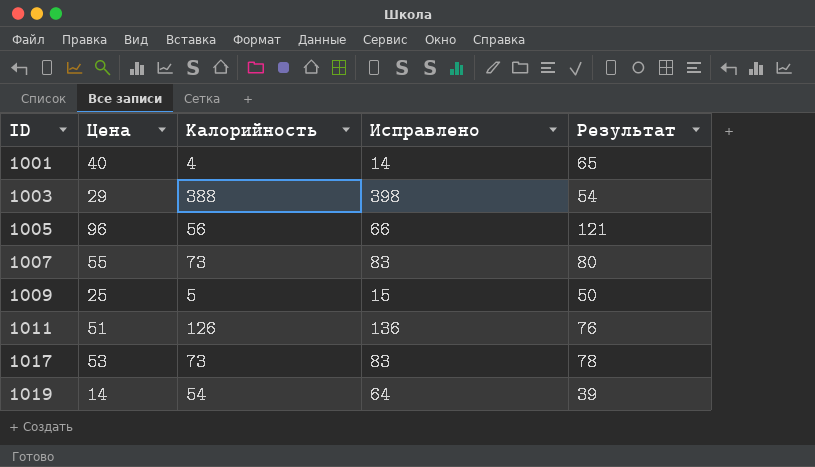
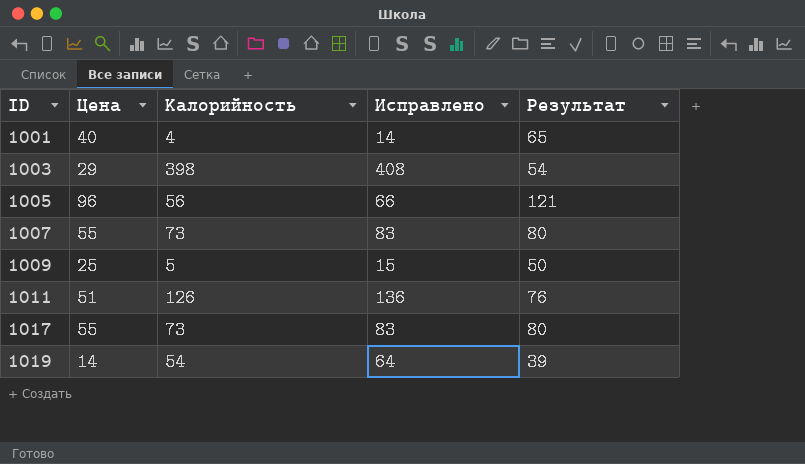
1003 | Калорийность: 388 -> 398
1003 | Исправлено: 398 -> 408
1017 | Цена: 53 -> 55
1017 | Результат: 78 -> 80

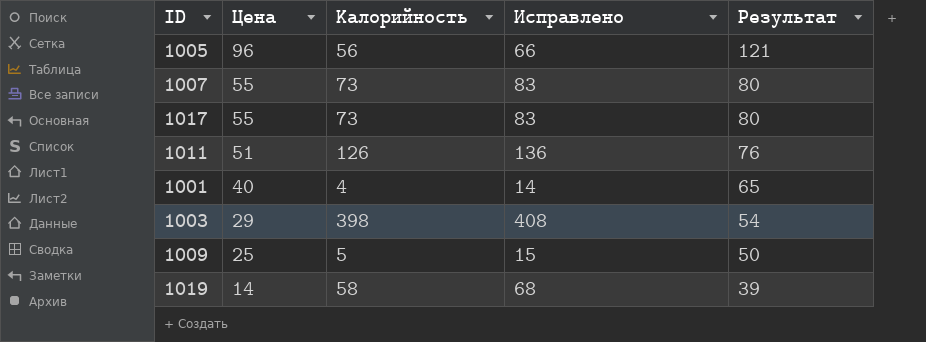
row order: ID ascending -> Цена descending
1019 | Калорийность: 54 -> 58
1019 | Исправлено: 64 -> 68

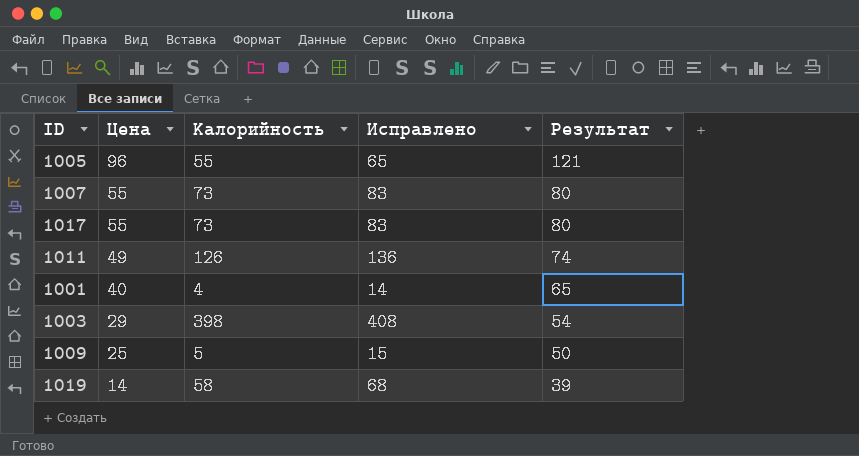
1005 | Калорийность: 56 -> 55
1005 | Исправлено: 66 -> 65
1011 | Цена: 51 -> 49
1011 | Результат: 76 -> 74

